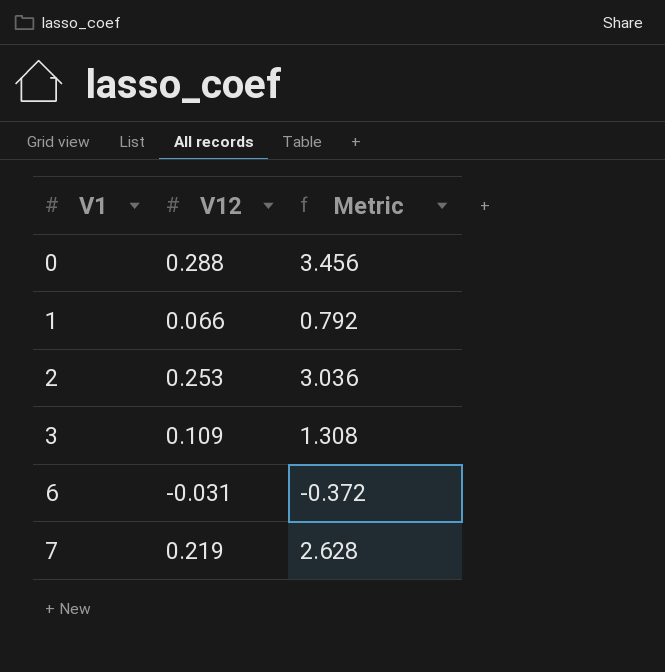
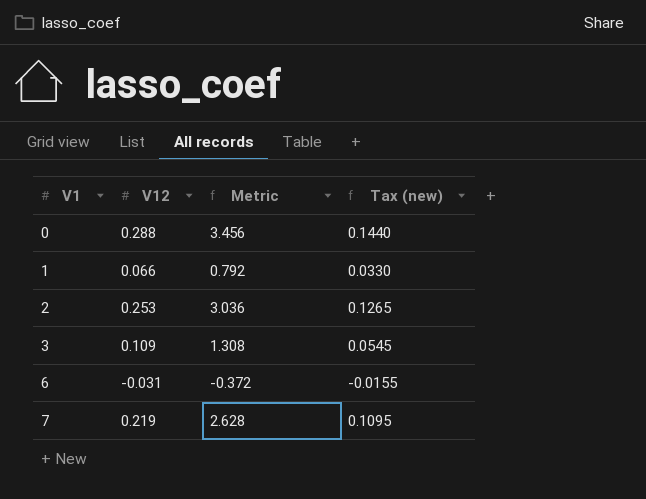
column Tax (new) | formula: none -> [V12] * 0.5

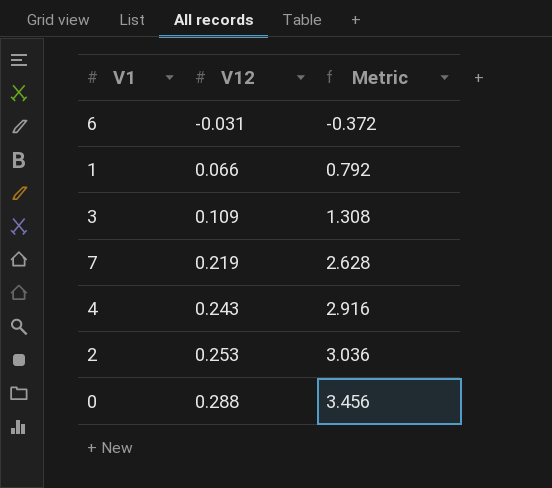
row order: V1 ascending -> V12 ascending
column Tax (new) | formula: [V12] * 0.5 -> none
row 4: none -> 0.243 | 2.916

